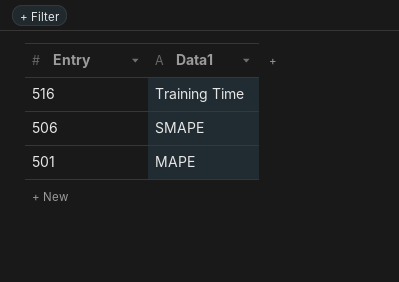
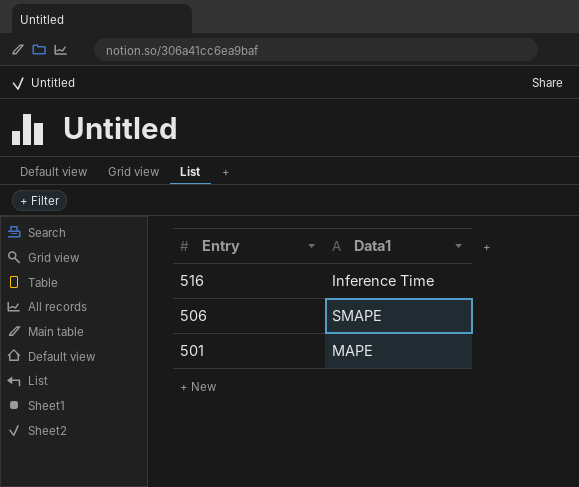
516 | Data1: Training Time -> Inference Time

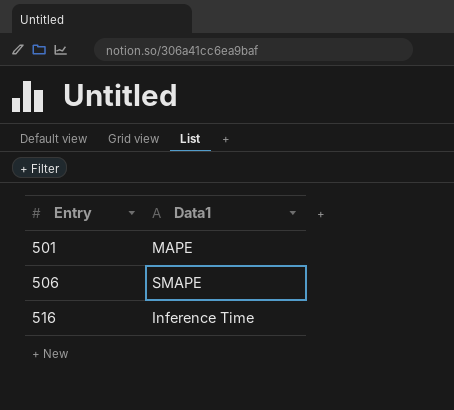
row order: Entry descending -> Entry ascending

